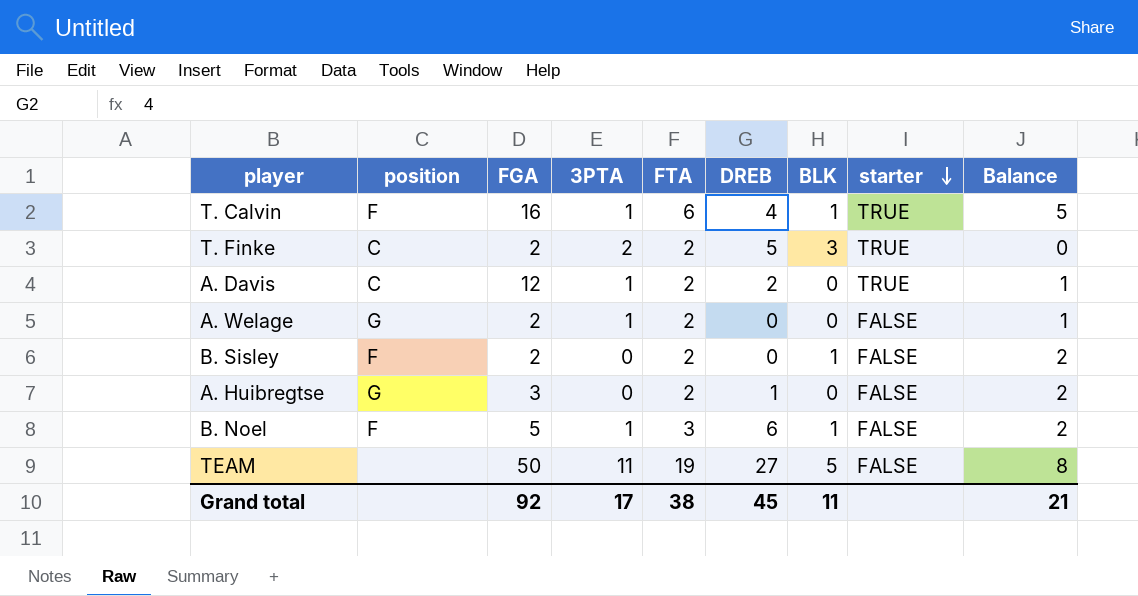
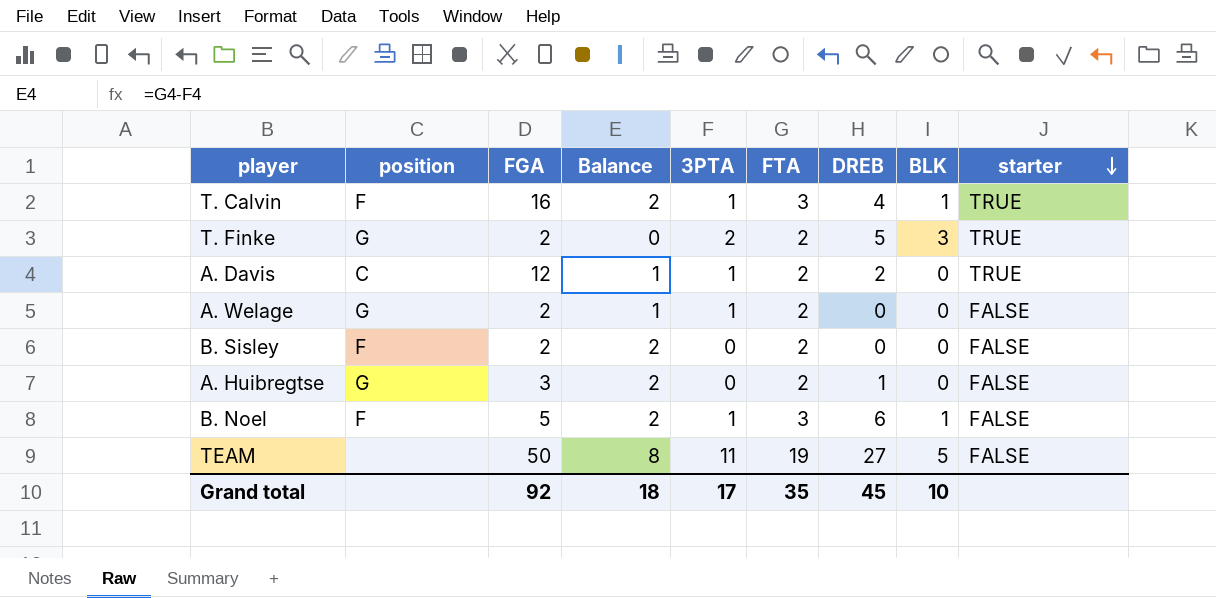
column Balance | position: 9 -> 4
T. Calvin | Balance: 5 -> 2
T. Calvin | FTA: 6 -> 3
T. Finke | position: C -> G
B. Sisley | BLK: 1 -> 0
Grand total | Balance: 21 -> 18
Grand total | FTA: 38 -> 35
Grand total | BLK: 11 -> 10

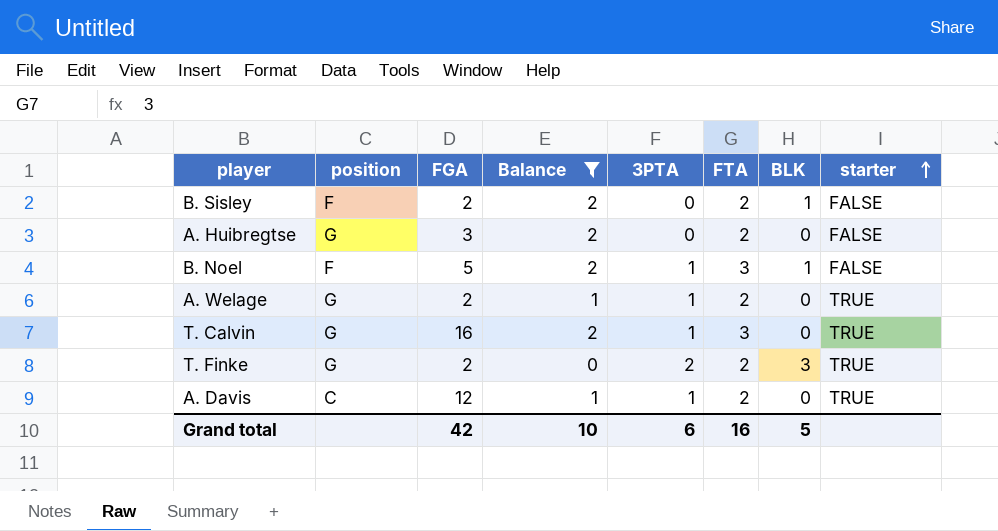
filter: none -> Balance != 8
row order: starter descending -> starter ascending
column DREB | position: 7 -> none
B. Sisley | BLK: 0 -> 1
A. Welage | starter: FALSE -> TRUE
T. Calvin | position: F -> G
T. Calvin | BLK: 1 -> 0
Grand total | FGA: 92 -> 42
Grand total | Balance: 18 -> 10
Grand total | 3PTA: 17 -> 6
Grand total | FTA: 35 -> 16
Grand total | BLK: 10 -> 5

